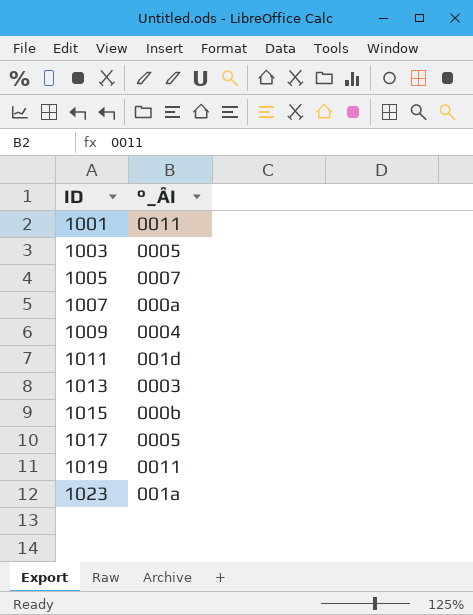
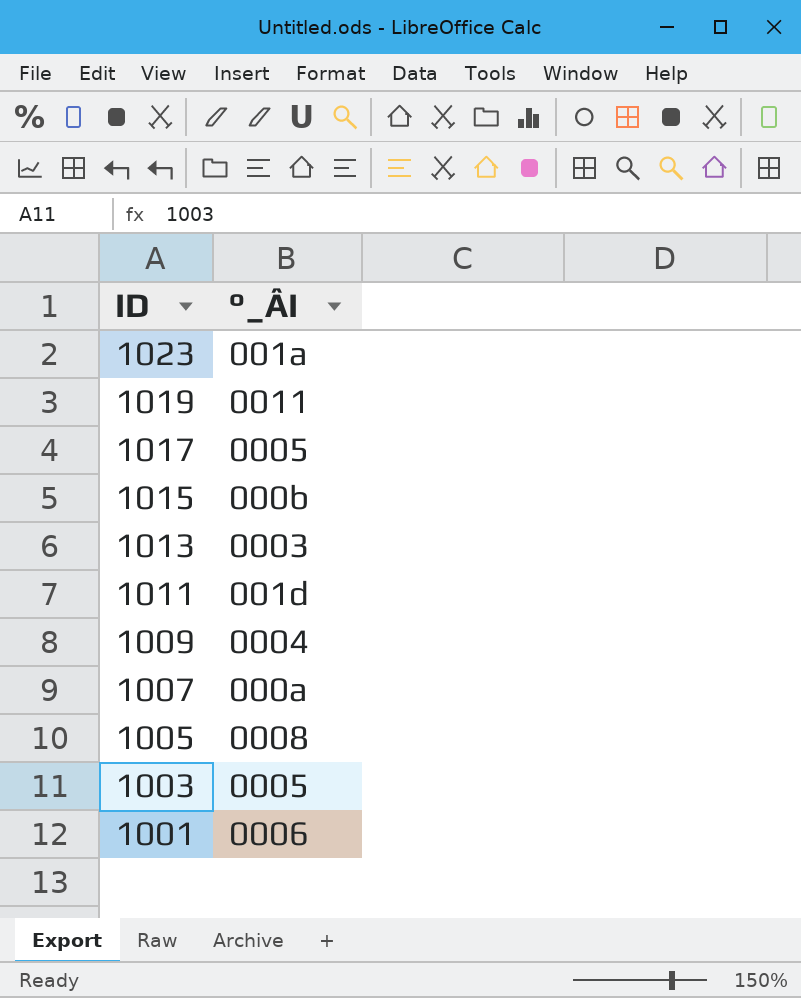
row order: ID ascending -> ID descending
1005 | °_ÂI: 0007 -> 0008
1001 | °_ÂI: 0011 -> 0006

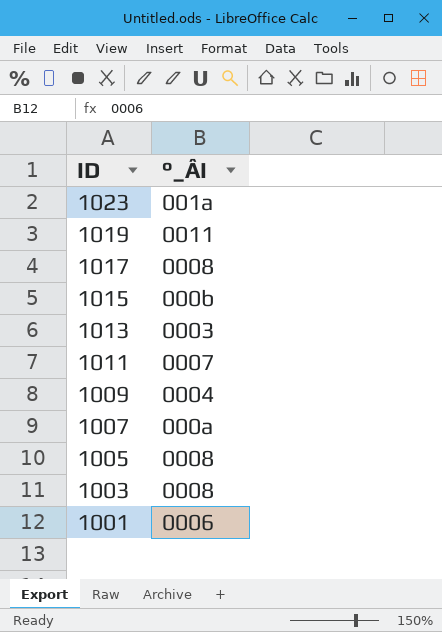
1017 | °_ÂI: 0005 -> 0008
1011 | °_ÂI: 001d -> 0007
1003 | °_ÂI: 0005 -> 0008

